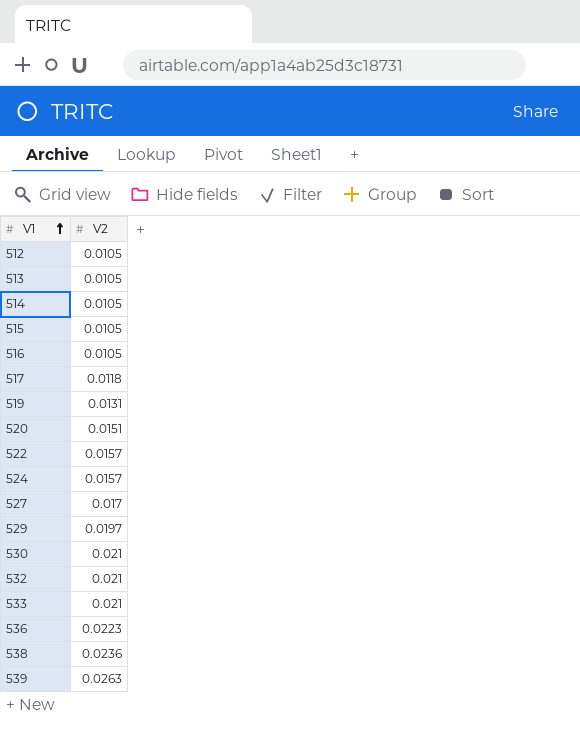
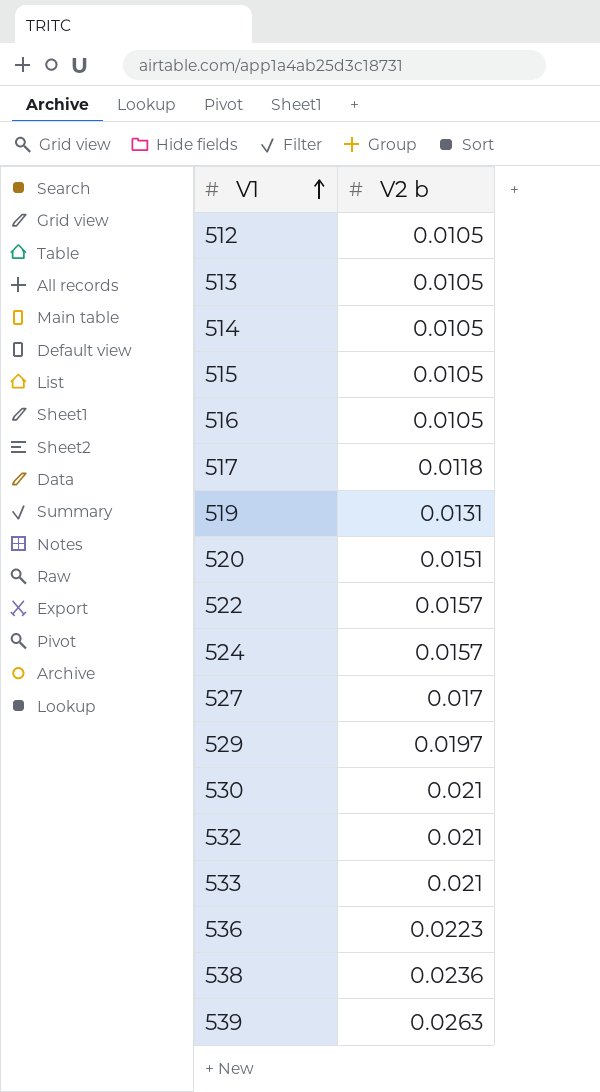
column name: V2 -> V2 b

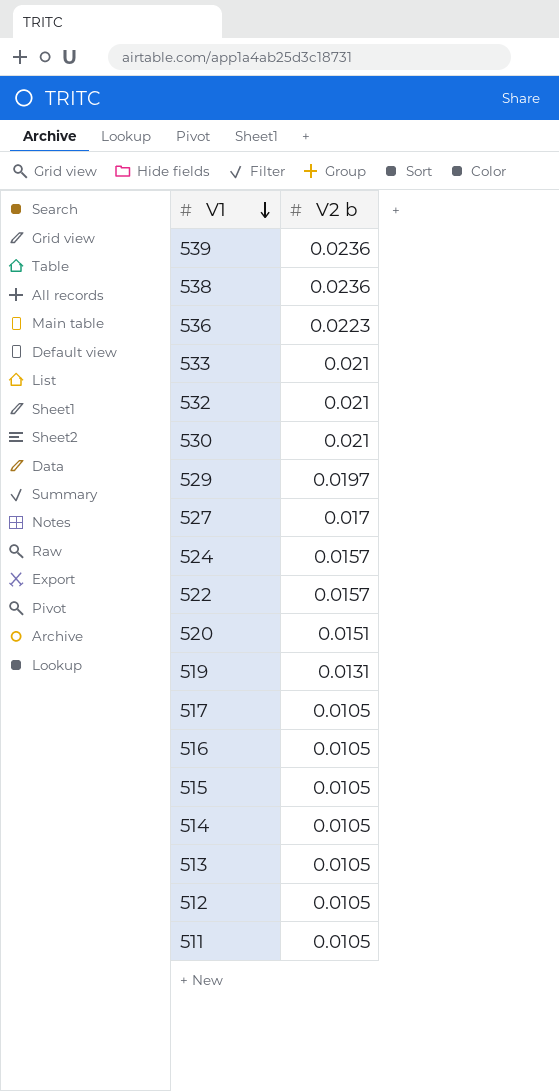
row order: V1 ascending -> V1 descending
539 | V2 b: 0.0263 -> 0.0236
517 | V2 b: 0.0118 -> 0.0105
row 511: none -> 0.0105

